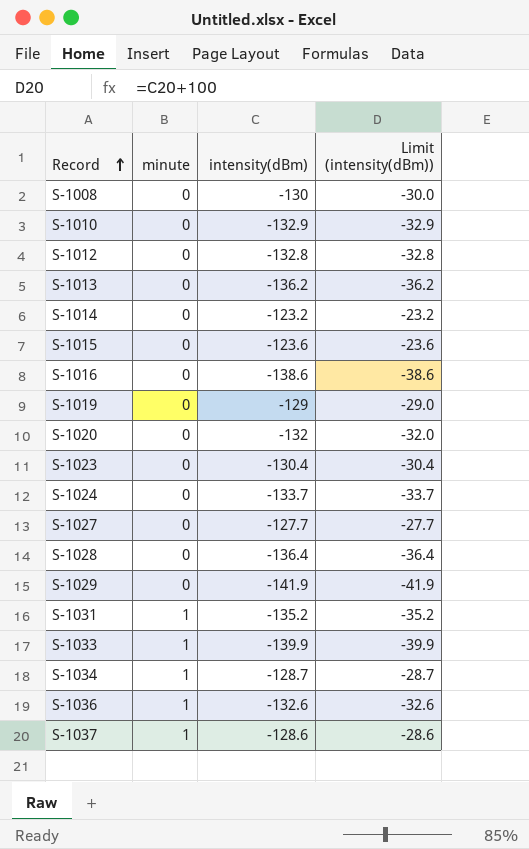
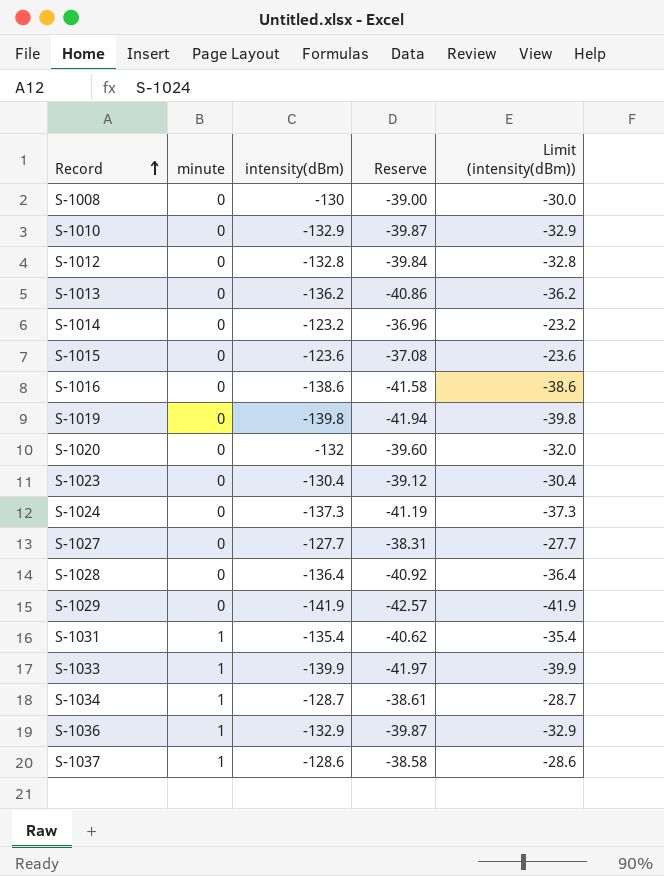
column Reserve | formula: none -> [intensity(dBm)] * 0.3
S-1019 | intensity(dBm): -129 -> -139.8
S-1019 | Limit (intensity(dBm)): -29.0 -> -39.8
S-1024 | intensity(dBm): -133.7 -> -137.3
S-1024 | Limit (intensity(dBm)): -33.7 -> -37.3
S-1031 | intensity(dBm): -135.2 -> -135.4
S-1031 | Limit (intensity(dBm)): -35.2 -> -35.4
S-1036 | intensity(dBm): -132.6 -> -132.9
S-1036 | Limit (intensity(dBm)): -32.6 -> -32.9

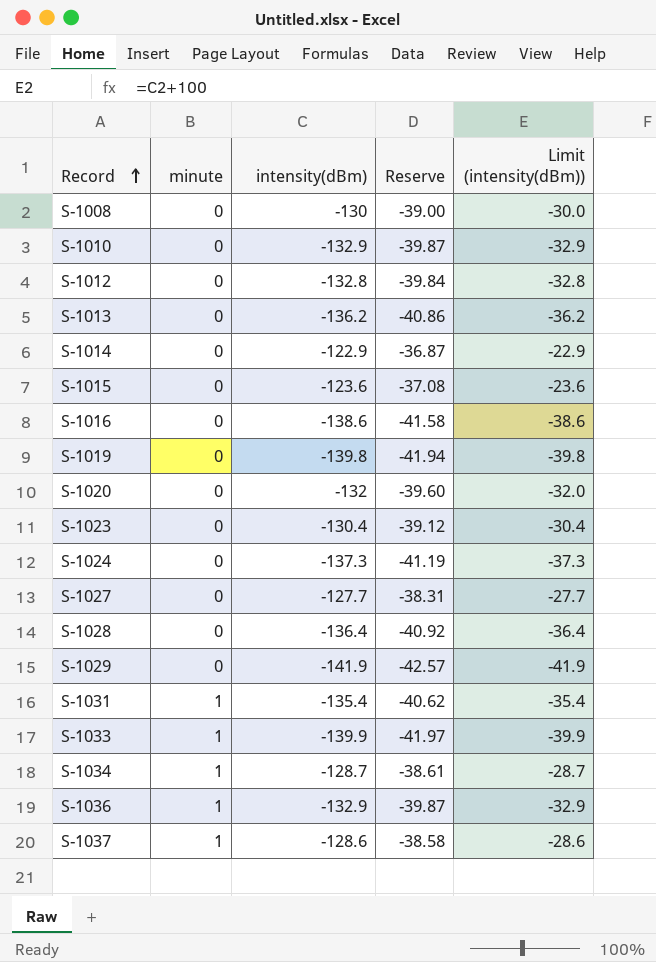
S-1014 | intensity(dBm): -123.2 -> -122.9
S-1014 | Reserve: -36.96 -> -36.87
S-1014 | Limit (intensity(dBm)): -23.2 -> -22.9

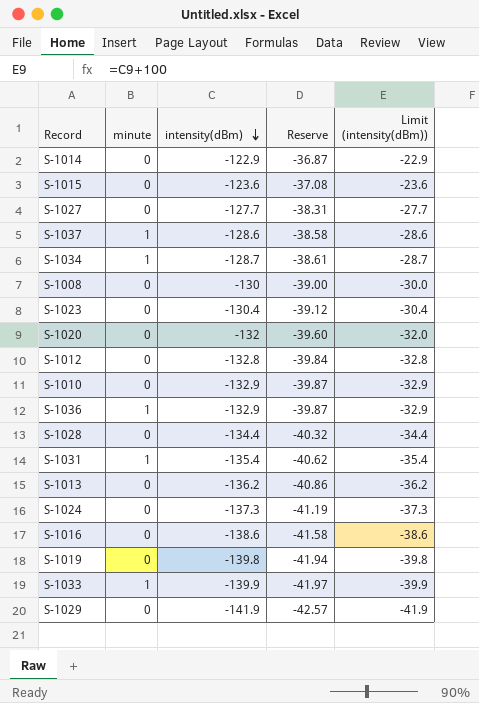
row order: Record ascending -> intensity(dBm) descending
S-1028 | intensity(dBm): -136.4 -> -134.4
S-1028 | Reserve: -40.92 -> -40.32
S-1028 | Limit (intensity(dBm)): -36.4 -> -34.4

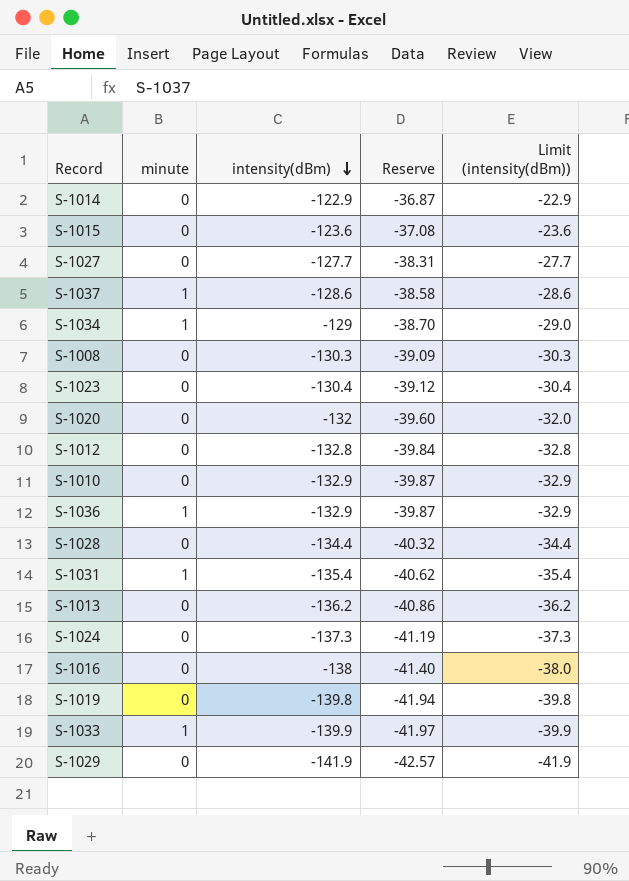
S-1034 | intensity(dBm): -128.7 -> -129
S-1034 | Reserve: -38.61 -> -38.70
S-1034 | Limit (intensity(dBm)): -28.7 -> -29.0
S-1008 | intensity(dBm): -130 -> -130.3
S-1008 | Reserve: -39.00 -> -39.09
S-1008 | Limit (intensity(dBm)): -30.0 -> -30.3
S-1016 | intensity(dBm): -138.6 -> -138
S-1016 | Reserve: -41.58 -> -41.40
S-1016 | Limit (intensity(dBm)): -38.6 -> -38.0

